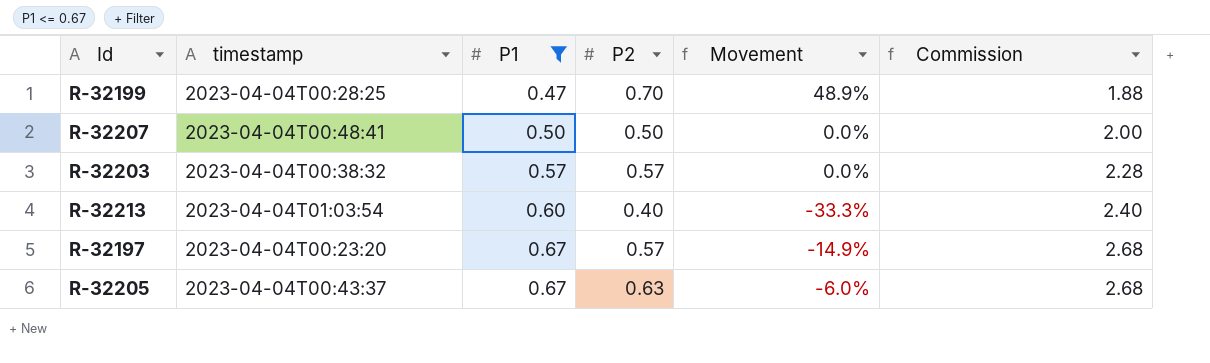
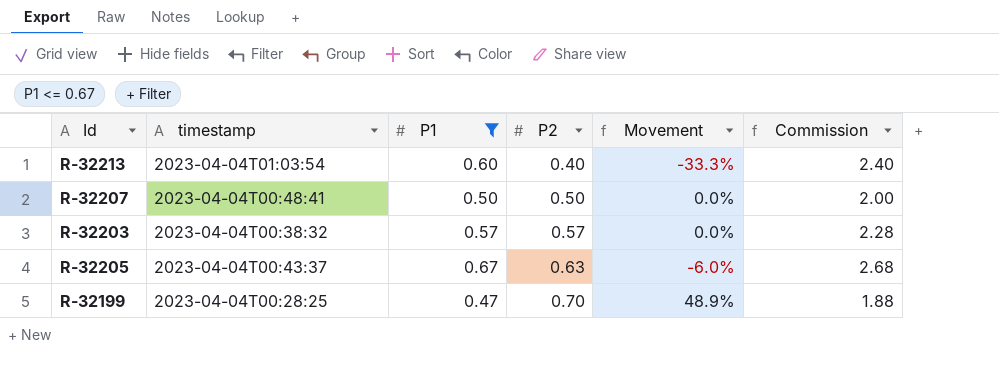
row order: P1 ascending -> P2 ascending
row R-32197: 2023-04-04T00:23:20 | 0.67 | 0.57 | -14.9% | 2.68 -> none

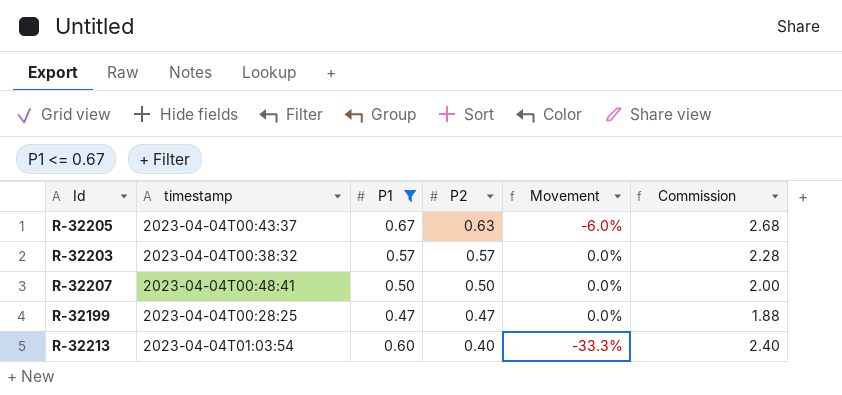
row order: P2 ascending -> P2 descending
R-32199 | P2: 0.70 -> 0.47
R-32199 | Movement: 48.9% -> 0.0%

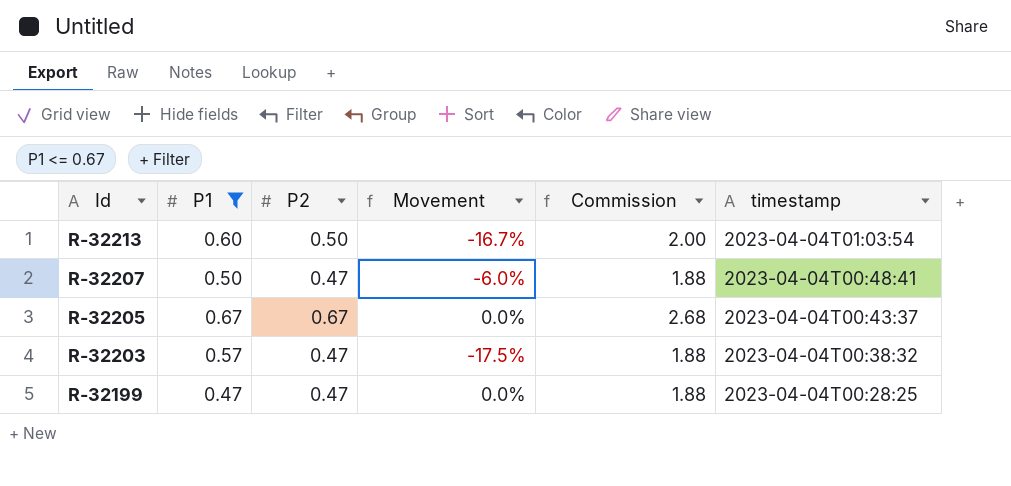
row order: P2 descending -> Id descending
column Commission | formula: [P1] * 4 -> [P2] * 4
column timestamp | position: 2 -> 6
R-32213 | P2: 0.40 -> 0.50
R-32213 | Movement: -33.3% -> -16.7%
R-32207 | P2: 0.50 -> 0.47
R-32207 | Movement: 0.0% -> -6.0%
R-32205 | P2: 0.63 -> 0.67
R-32205 | Movement: -6.0% -> 0.0%
R-32203 | P2: 0.57 -> 0.47
R-32203 | Movement: 0.0% -> -17.5%

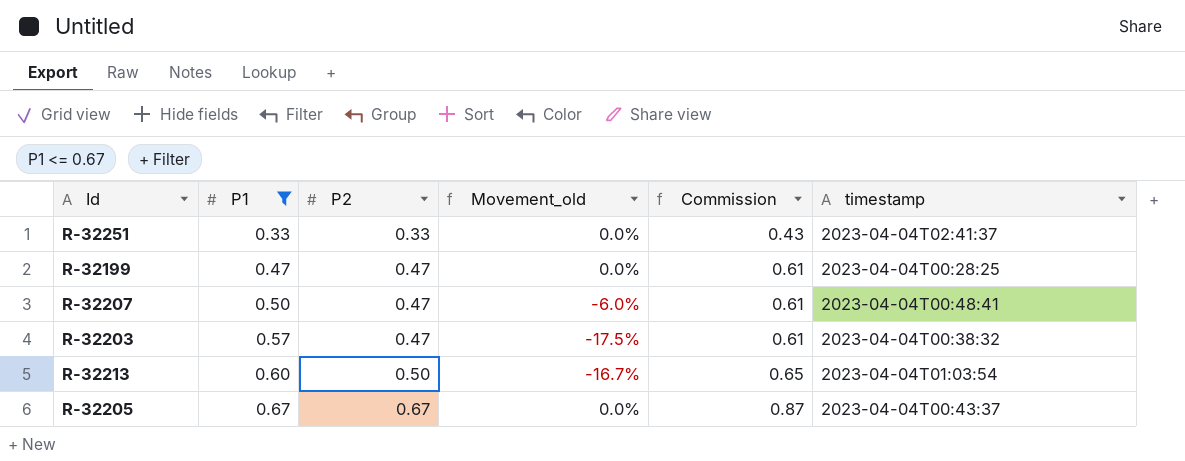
row order: Id descending -> P1 ascending
column name: Movement -> Movement_old
column Commission | formula: [P2] * 4 -> [P2] * 1.3
row R-32251: none -> 0.33 | 0.33 | 0.0% | 0.43 | 2023-04-04T02:41:37

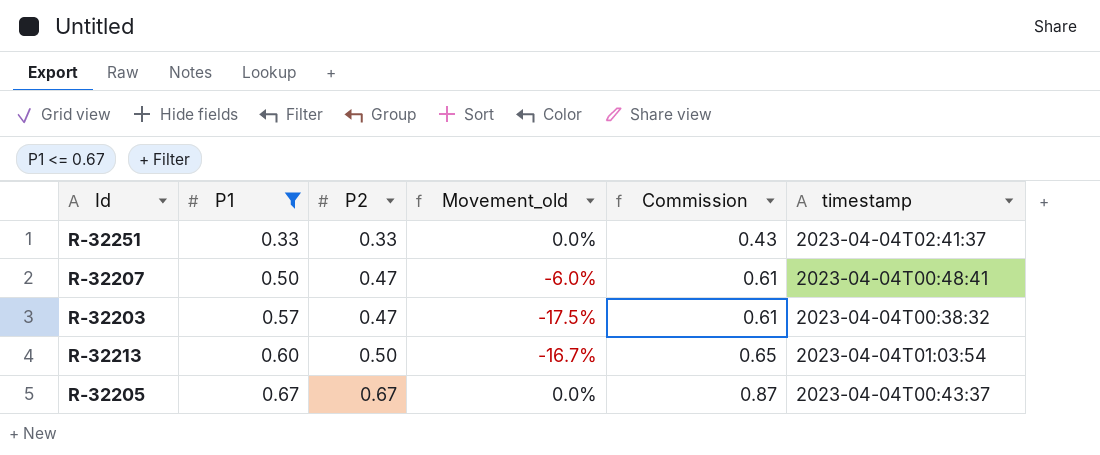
row R-32199: 0.47 | 0.47 | 0.0% | 0.61 | 2023-04-04T00:28:25 -> none

